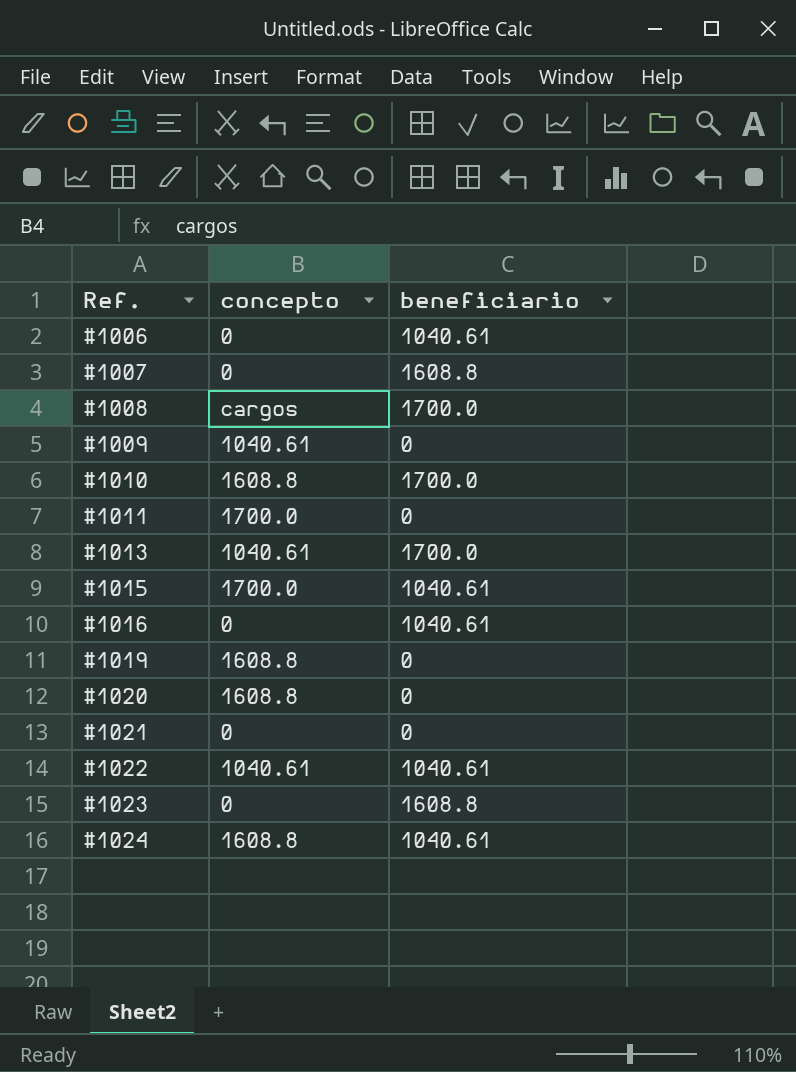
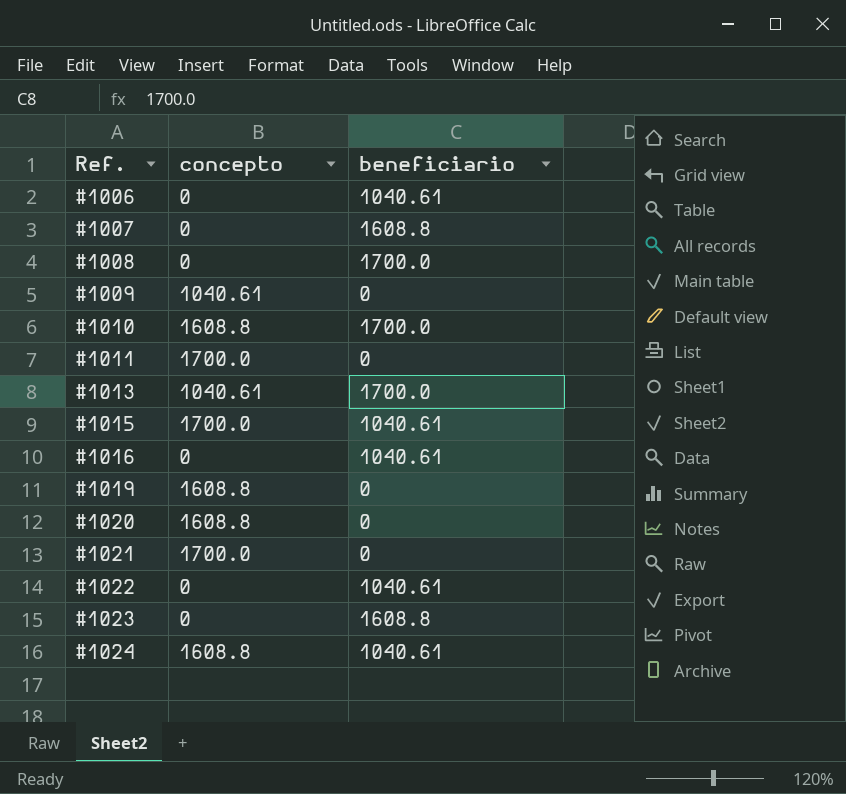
#1008 | concepto: cargos -> 0
#1021 | concepto: 0 -> 1700.0
#1022 | concepto: 1040.61 -> 0

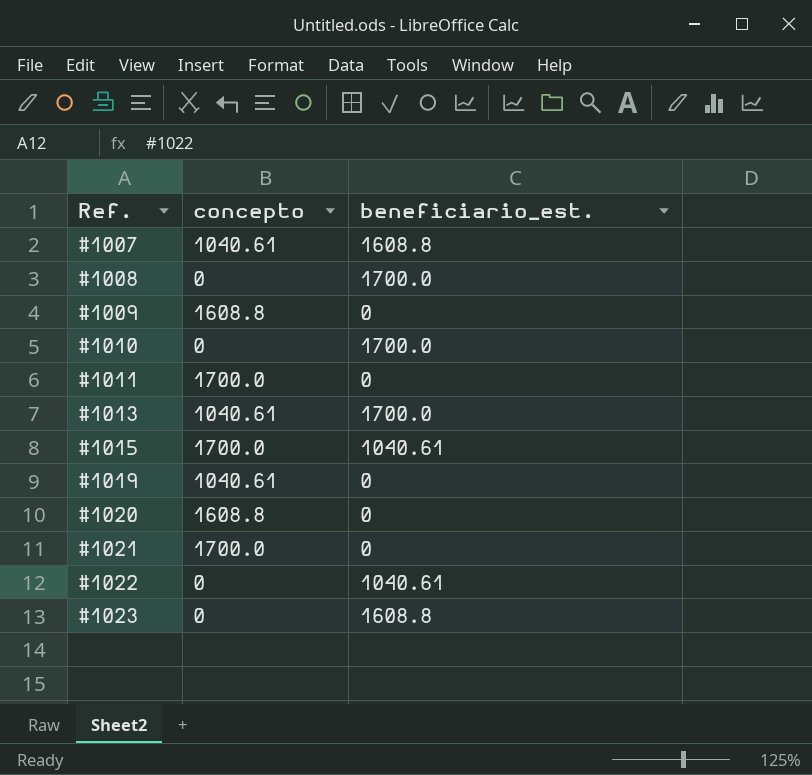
column name: beneficiario -> beneficiario_est.
row #1006: 0 | 1040.61 -> none
row #1016: 0 | 1040.61 -> none
row #1024: 1608.8 | 1040.61 -> none
#1007 | concepto: 0 -> 1040.61
#1009 | concepto: 1040.61 -> 1608.8
#1010 | concepto: 1608.8 -> 0
#1019 | concepto: 1608.8 -> 1040.61

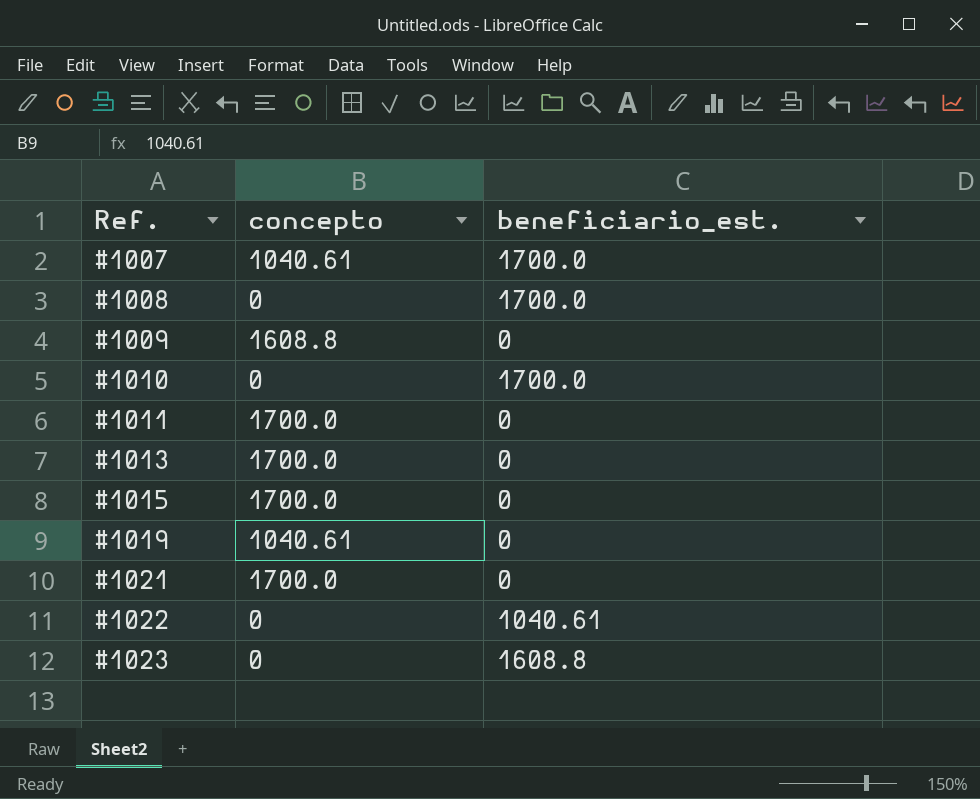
row #1020: 1608.8 | 0 -> none
#1007 | beneficiario_est.: 1608.8 -> 1700.0
#1013 | concepto: 1040.61 -> 1700.0
#1013 | beneficiario_est.: 1700.0 -> 0
#1015 | beneficiario_est.: 1040.61 -> 0

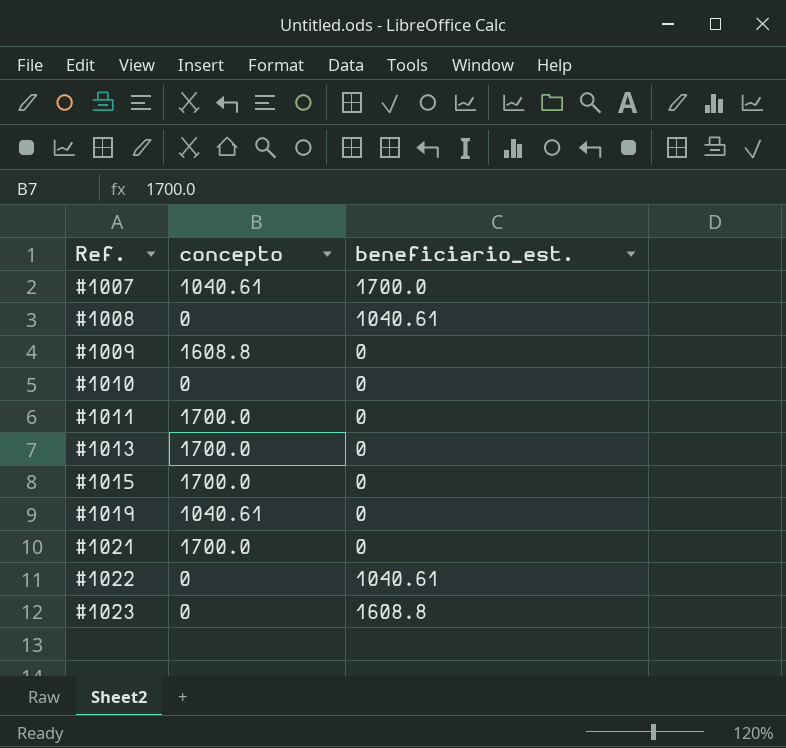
#1008 | beneficiario_est.: 1700.0 -> 1040.61
#1010 | beneficiario_est.: 1700.0 -> 0

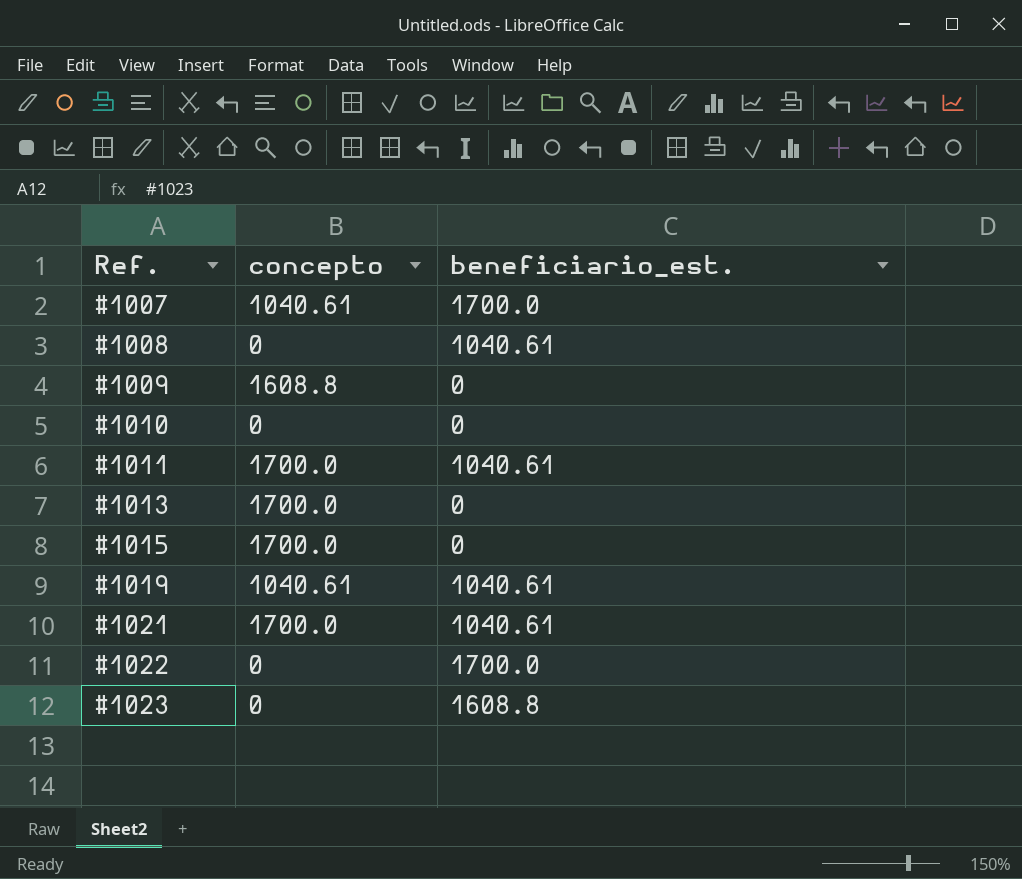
#1011 | beneficiario_est.: 0 -> 1040.61
#1019 | beneficiario_est.: 0 -> 1040.61
#1021 | beneficiario_est.: 0 -> 1040.61
#1022 | beneficiario_est.: 1040.61 -> 1700.0

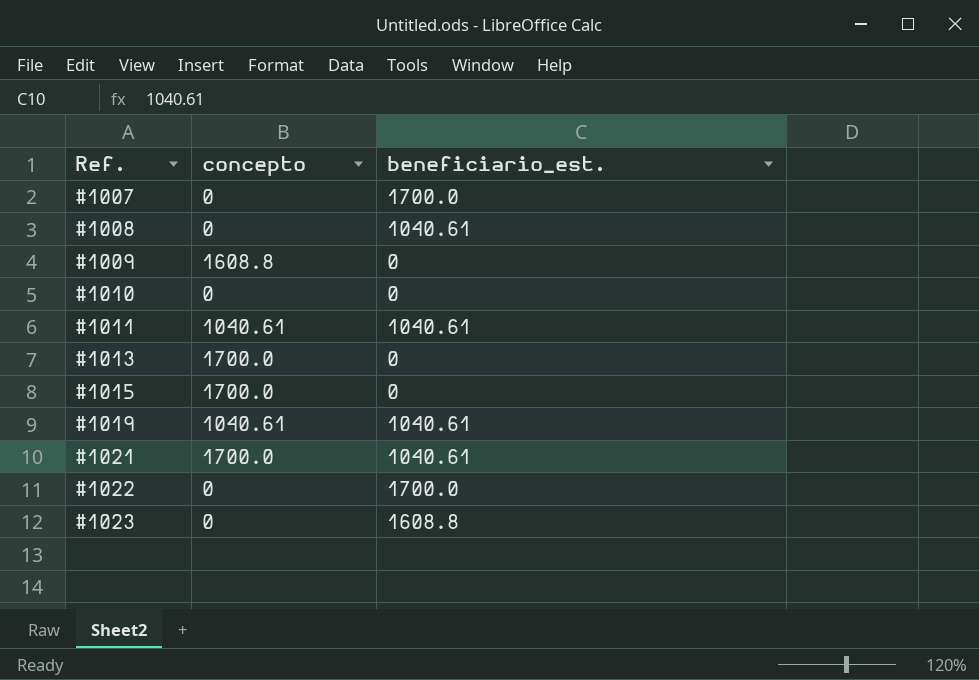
#1007 | concepto: 1040.61 -> 0
#1011 | concepto: 1700.0 -> 1040.61

